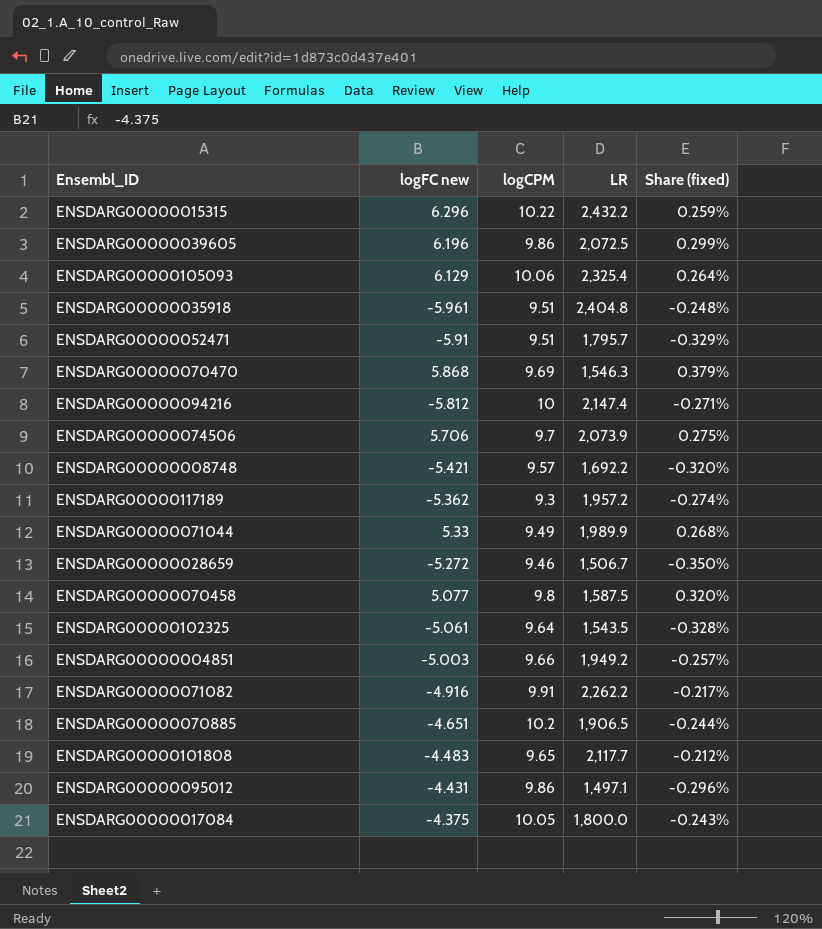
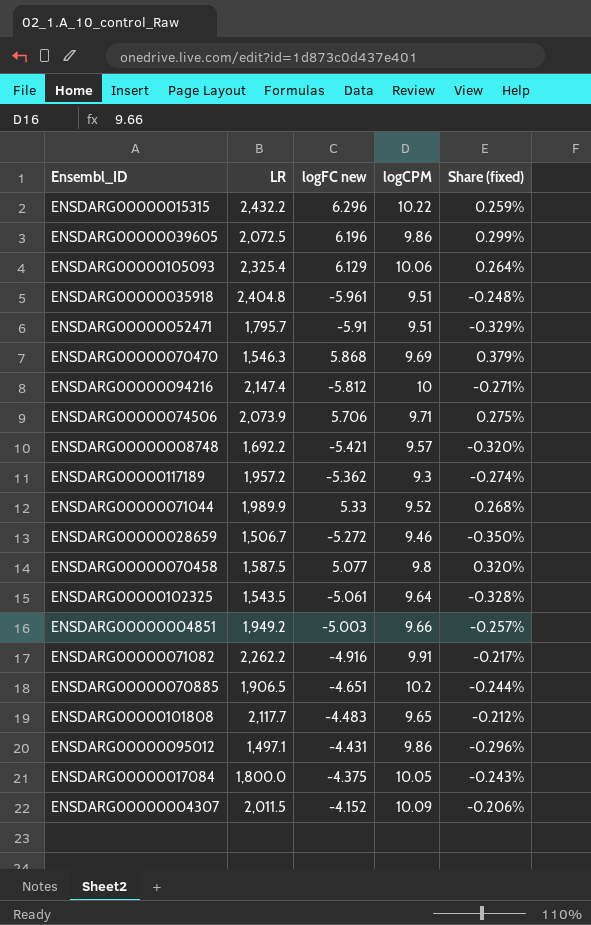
column LR | position: 4 -> 2
ENSDARG00000074506 | logCPM: 9.7 -> 9.71
ENSDARG00000071044 | logCPM: 9.49 -> 9.52
row ENSDARG00000004307: none -> 2,011.5 | -4.152 | 10.09 | -0.206%

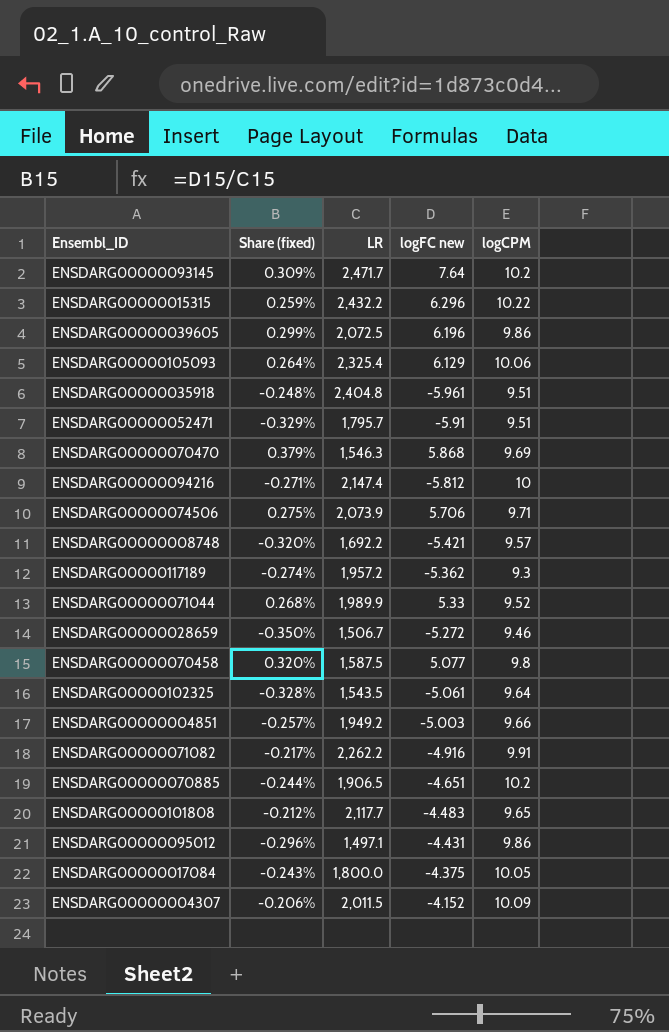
column Share (fixed) | position: 5 -> 2
row ENSDARG00000093145: none -> 0.309% | 2,471.7 | 7.64 | 10.2

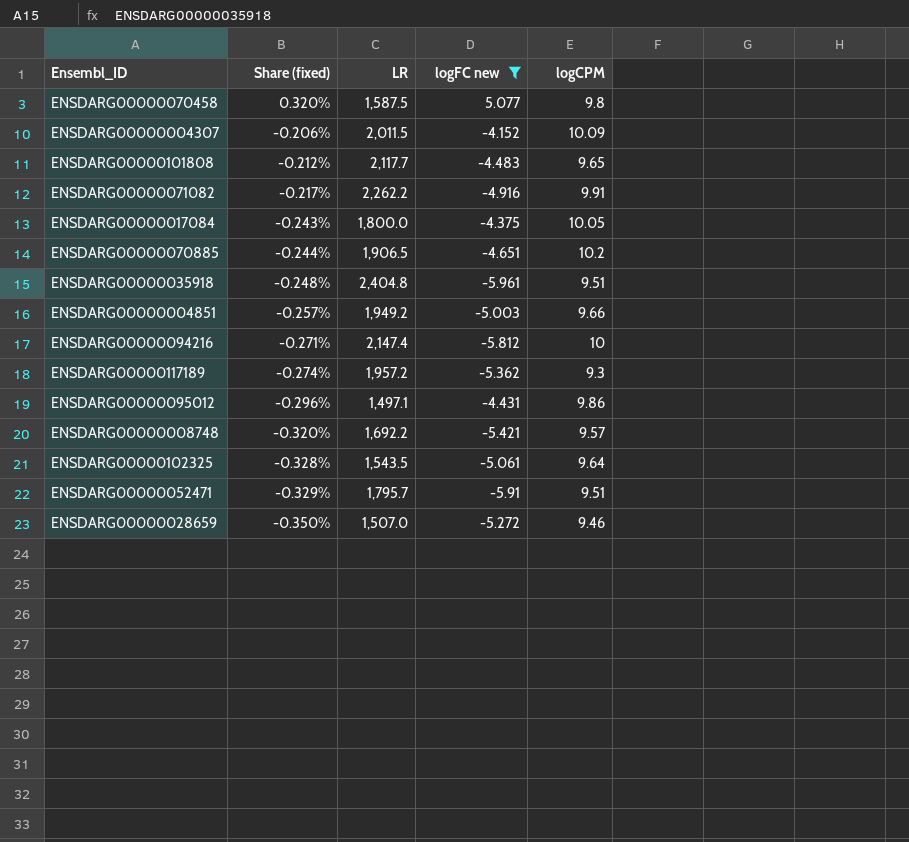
filter: none -> logFC new <= 5.077
row order: none -> Share (fixed) descending
ENSDARG00000028659 | LR: 1,506.7 -> 1,507.0

